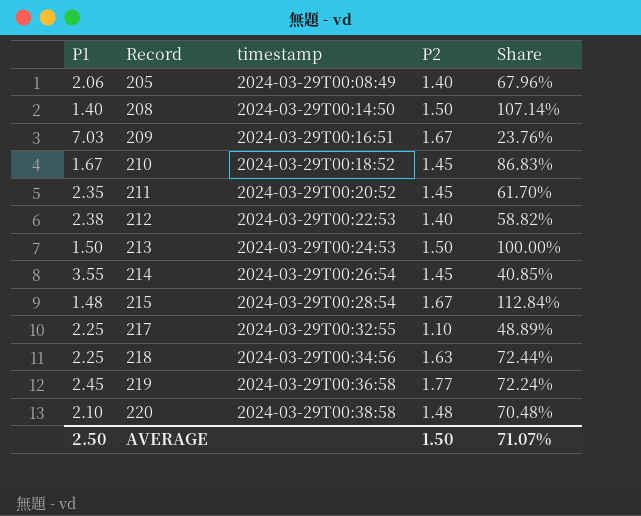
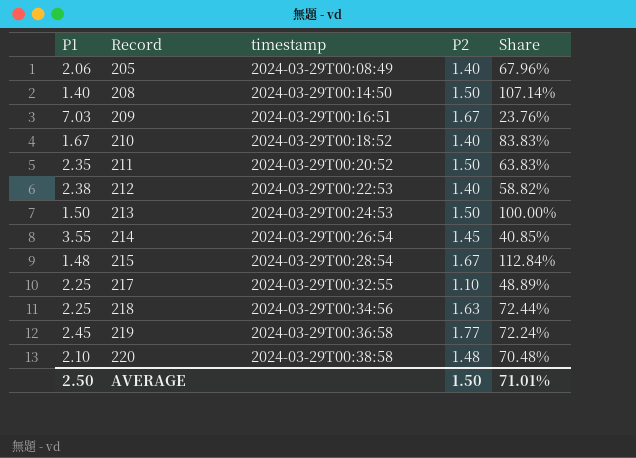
210 | P2: 1.45 -> 1.40
210 | Share: 86.83% -> 83.83%
211 | P2: 1.45 -> 1.50
211 | Share: 61.70% -> 63.83%
AVERAGE | Share: 71.07% -> 71.01%

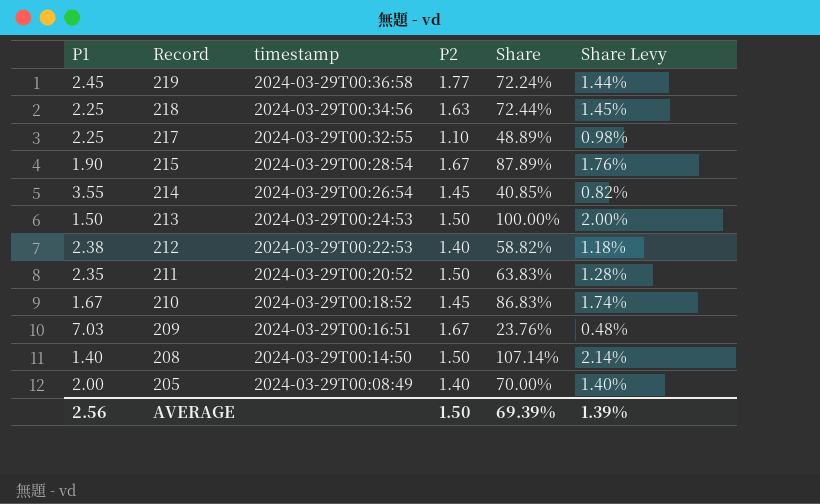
row order: Record ascending -> Record descending
column Share Levy | formula: none -> [Share] * 0.02
row 220: 2.10 | 2024-03-29T00:38:58 | 1.48 | 70.48% -> none
215 | P1: 1.48 -> 1.90
215 | Share: 112.84% -> 87.89%
210 | P2: 1.40 -> 1.45
210 | Share: 83.83% -> 86.83%
205 | P1: 2.06 -> 2.00
205 | Share: 67.96% -> 70.00%
AVERAGE | P1: 2.50 -> 2.56
AVERAGE | Share: 71.01% -> 69.39%

